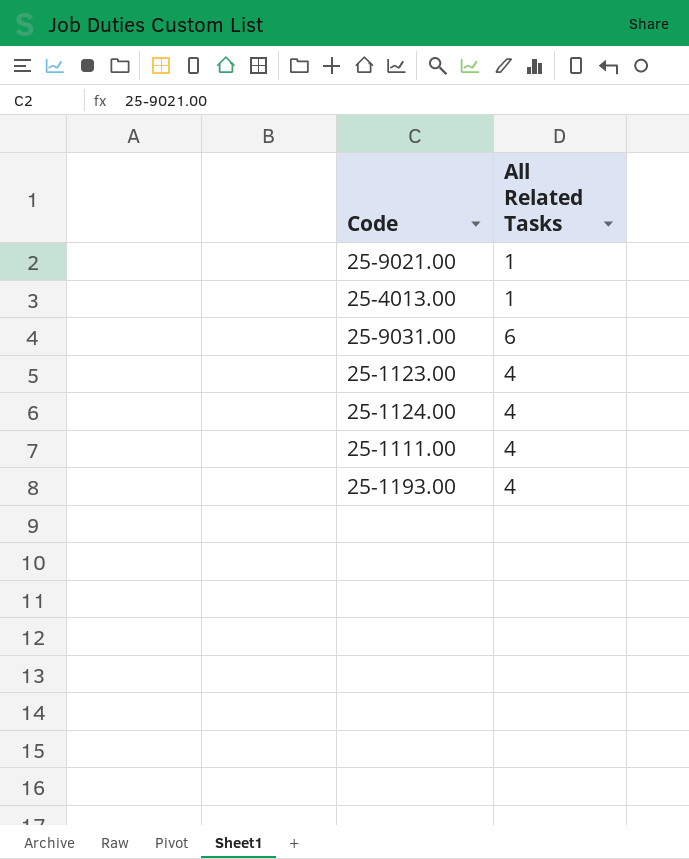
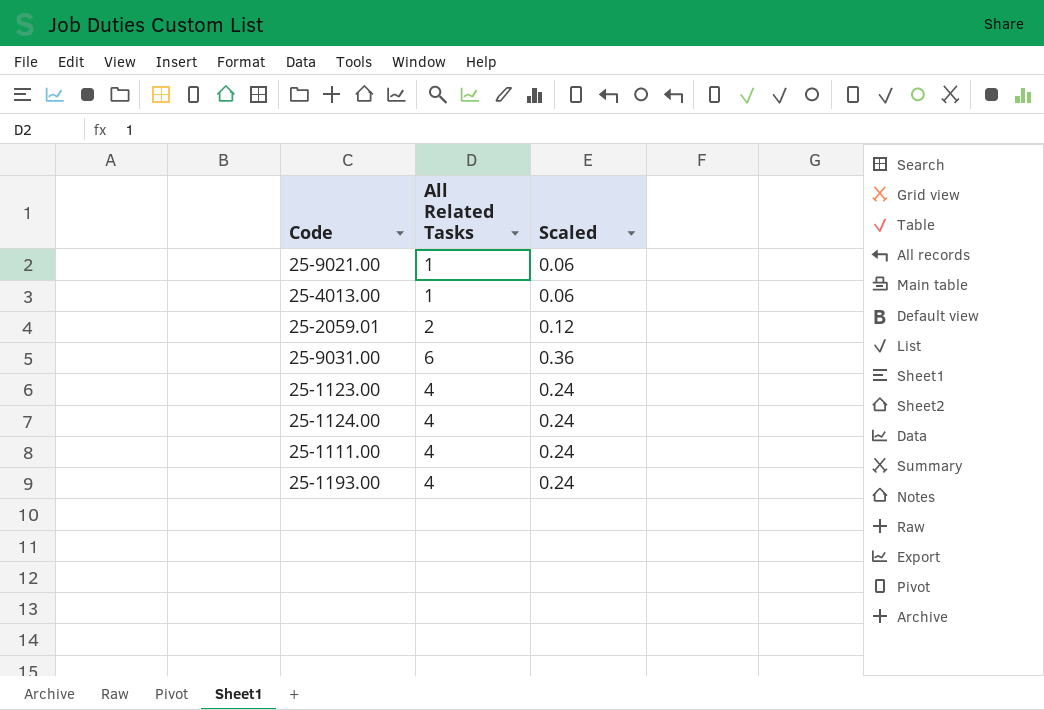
column Scaled | formula: none -> [All Related Tasks] * 0.06
row 25-2059.01: none -> 2 | 0.12

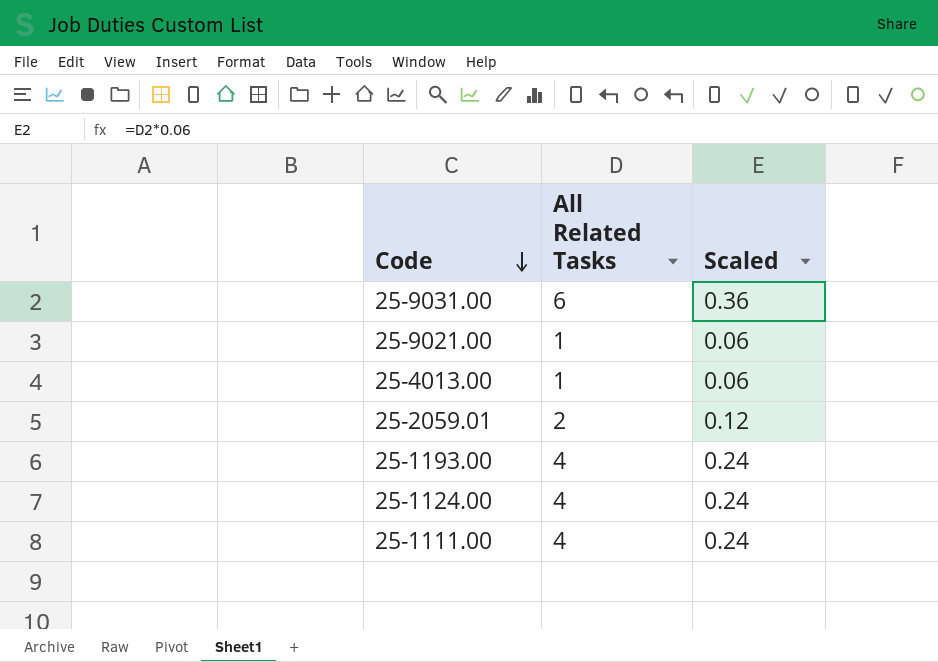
row order: none -> Code descending
row 25-1123.00: 4 | 0.24 -> none

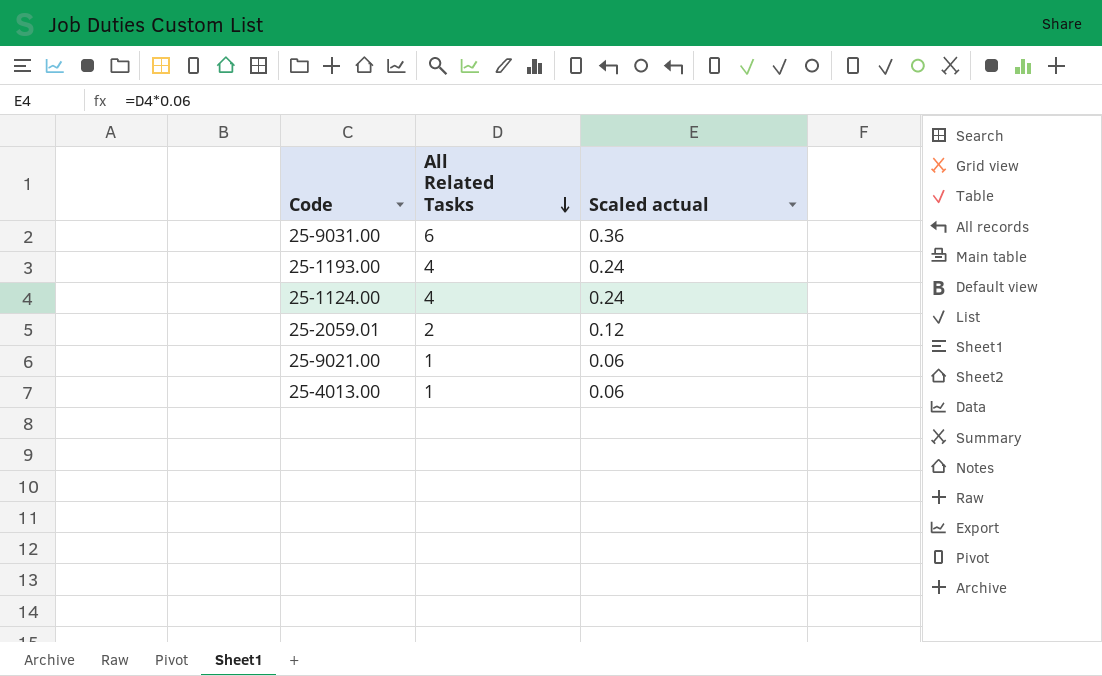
row order: Code descending -> All Related Tasks descending
column name: Scaled -> Scaled actual
row 25-1111.00: 4 | 0.24 -> none

